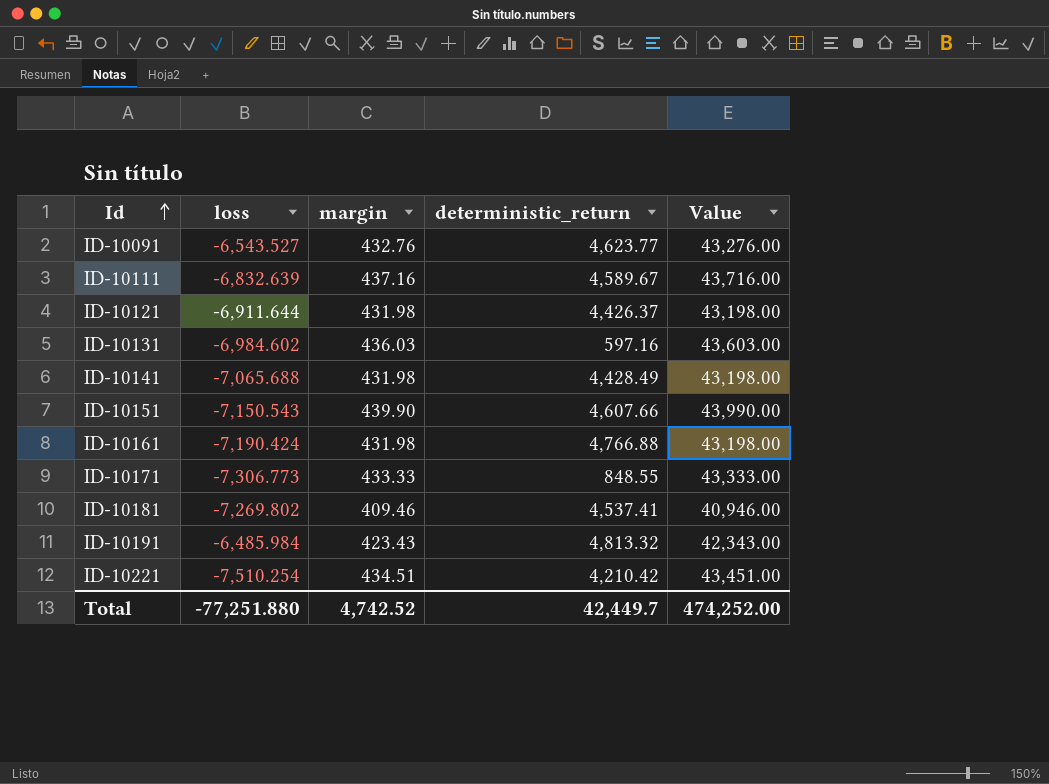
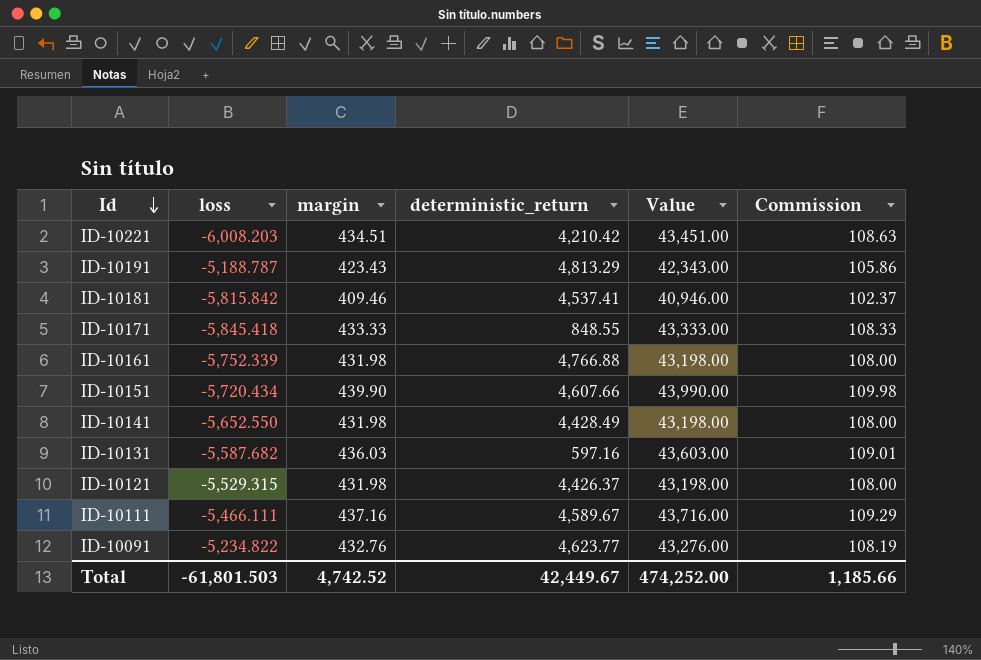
row order: Id ascending -> Id descending
column Commission | formula: none -> [margin] * 0.25
ID-10221 | loss: -7,510.254 -> -6,008.203
ID-10191 | loss: -6,485.984 -> -5,188.787
ID-10191 | deterministic_return: 4,813.32 -> 4,813.29
ID-10181 | loss: -7,269.802 -> -5,815.842
ID-10171 | loss: -7,306.773 -> -5,845.418
ID-10161 | loss: -7,190.424 -> -5,752.339
ID-10151 | loss: -7,150.543 -> -5,720.434
ID-10141 | loss: -7,065.688 -> -5,652.550
ID-10131 | loss: -6,984.602 -> -5,587.682
ID-10121 | loss: -6,911.644 -> -5,529.315
ID-10111 | loss: -6,832.639 -> -5,466.111
ID-10091 | loss: -6,543.527 -> -5,234.822
Total | loss: -77,251.880 -> -61,801.503
Total | deterministic_return: 42,449.7 -> 42,449.67

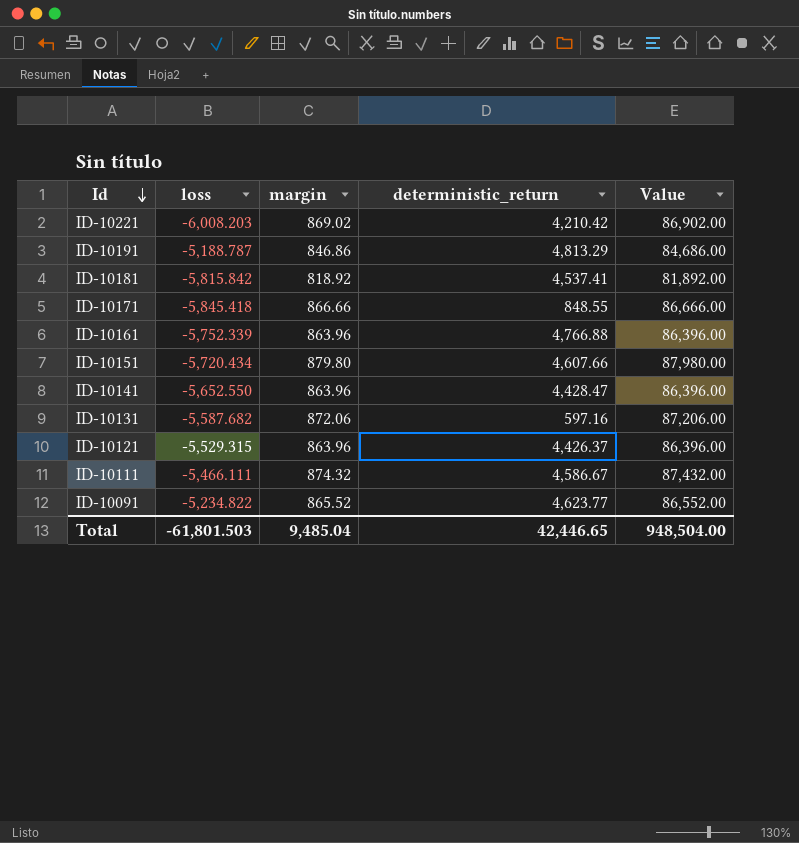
column Commission | formula: [margin] * 0.25 -> none
ID-10221 | margin: 434.51 -> 869.02
ID-10221 | Value: 43,451.00 -> 86,902.00
ID-10191 | margin: 423.43 -> 846.86
ID-10191 | Value: 42,343.00 -> 84,686.00
ID-10181 | margin: 409.46 -> 818.92
ID-10181 | Value: 40,946.00 -> 81,892.00
ID-10171 | margin: 433.33 -> 866.66
ID-10171 | Value: 43,333.00 -> 86,666.00
ID-10161 | margin: 431.98 -> 863.96
ID-10161 | Value: 43,198.00 -> 86,396.00
ID-10151 | margin: 439.90 -> 879.80
ID-10151 | Value: 43,990.00 -> 87,980.00
ID-10141 | margin: 431.98 -> 863.96
ID-10141 | deterministic_return: 4,428.49 -> 4,428.47
ID-10141 | Value: 43,198.00 -> 86,396.00
ID-10131 | margin: 436.03 -> 872.06
ID-10131 | Value: 43,603.00 -> 87,206.00
ID-10121 | margin: 431.98 -> 863.96
ID-10121 | Value: 43,198.00 -> 86,396.00
ID-10111 | margin: 437.16 -> 874.32
ID-10111 | deterministic_return: 4,589.67 -> 4,586.67
ID-10111 | Value: 43,716.00 -> 87,432.00
ID-10091 | margin: 432.76 -> 865.52
ID-10091 | Value: 43,276.00 -> 86,552.00
Total | margin: 4,742.52 -> 9,485.04
Total | deterministic_return: 42,449.67 -> 42,446.65
Total | Value: 474,252.00 -> 948,504.00

